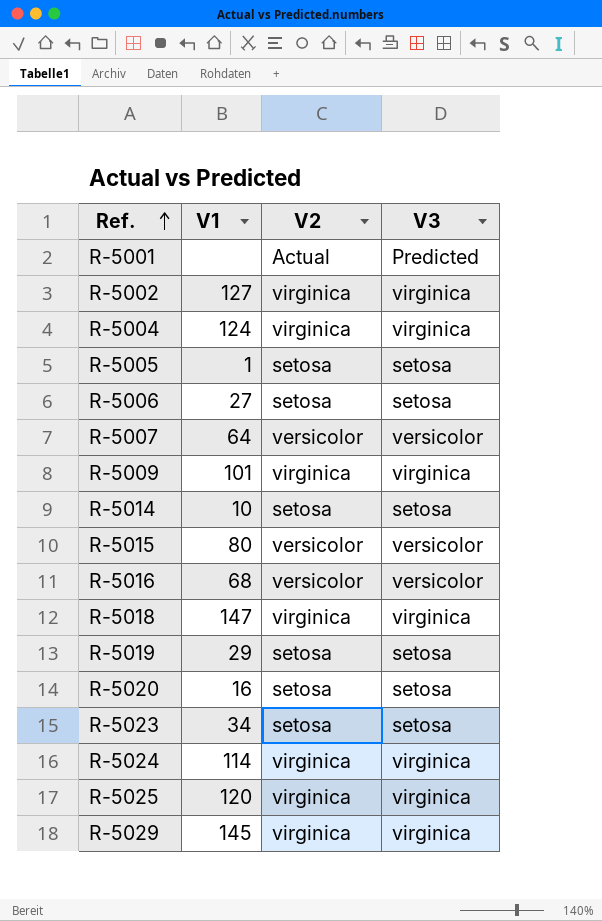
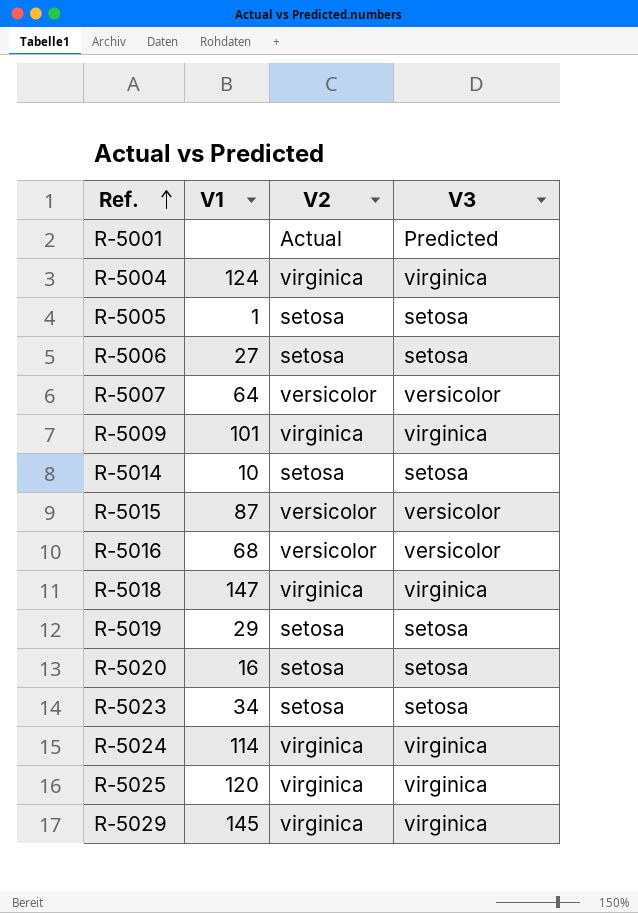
row R-5002: 127 | virginica | virginica -> none
R-5015 | V1: 80 -> 87

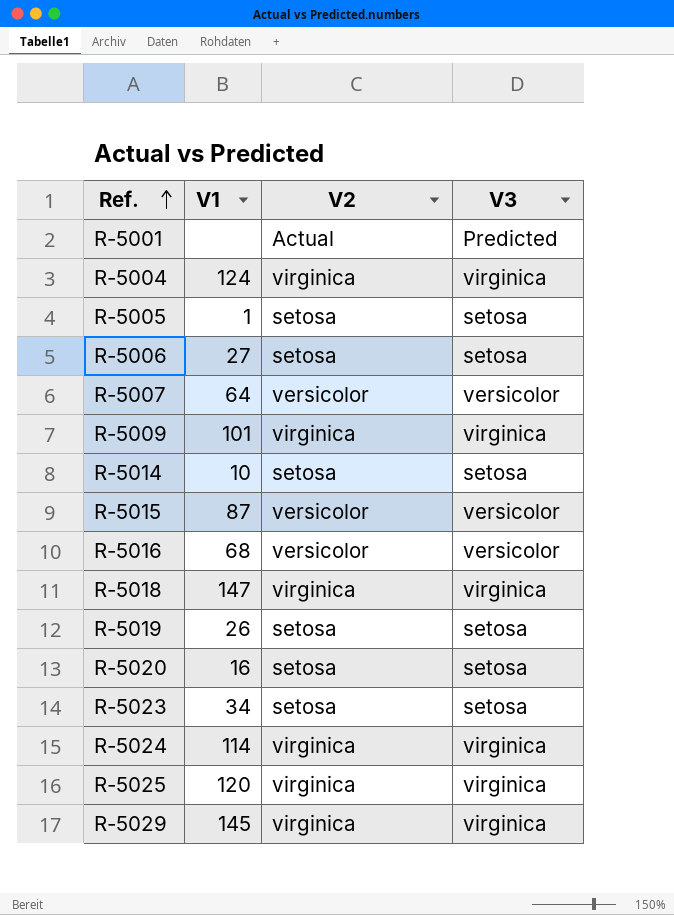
R-5019 | V1: 29 -> 26

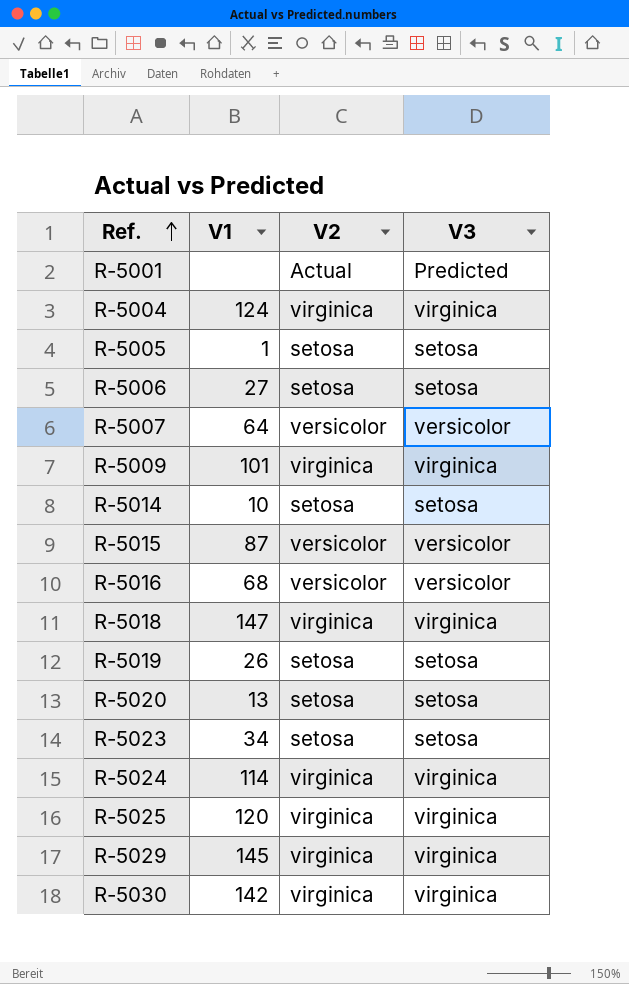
R-5020 | V1: 16 -> 13
row R-5030: none -> 142 | virginica | virginica

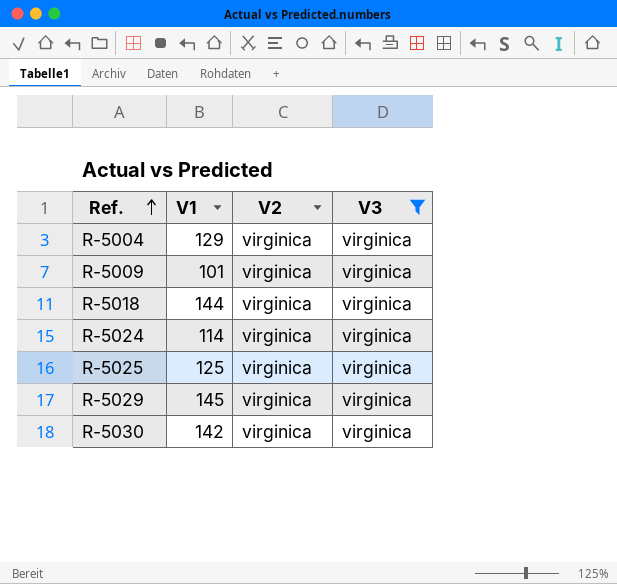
filter: none -> V3 = virginica
R-5004 | V1: 124 -> 129
R-5018 | V1: 147 -> 144
R-5025 | V1: 120 -> 125

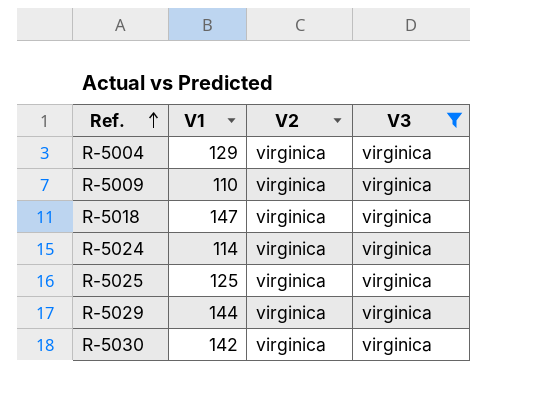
R-5009 | V1: 101 -> 110
R-5018 | V1: 144 -> 147
R-5029 | V1: 145 -> 144

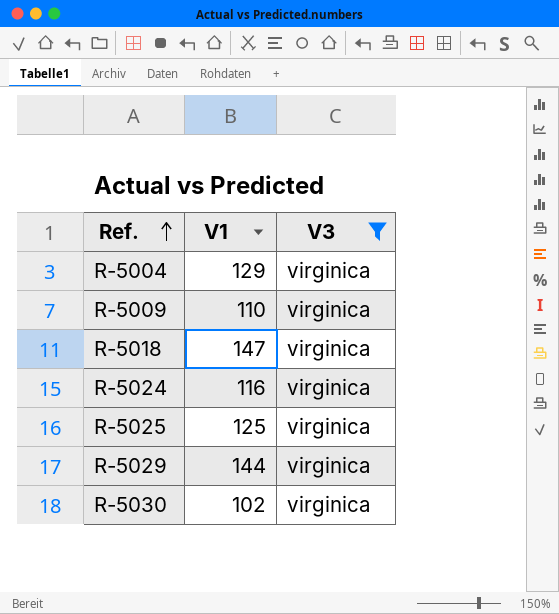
column V2 | position: 3 -> none
R-5024 | V1: 114 -> 116
R-5030 | V1: 142 -> 102

